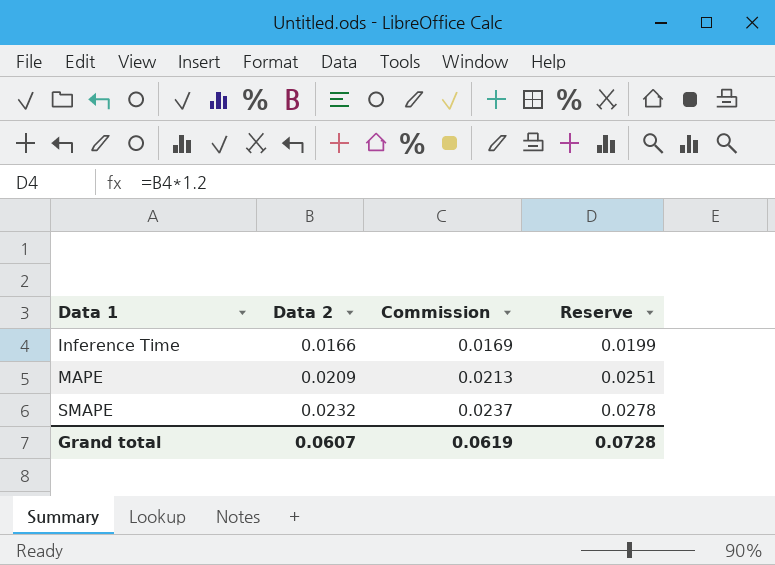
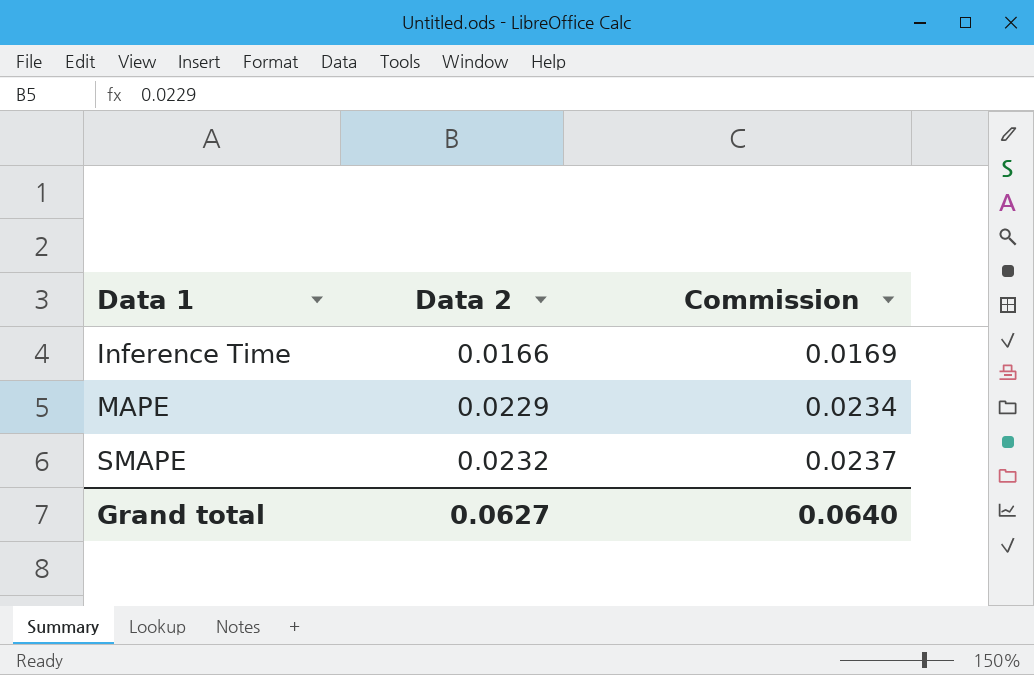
column Reserve | formula: [Data 2] * 1.2 -> none
MAPE | Data 2: 0.0209 -> 0.0229
MAPE | Commission: 0.0213 -> 0.0234
Grand total | Data 2: 0.0607 -> 0.0627
Grand total | Commission: 0.0619 -> 0.0640

